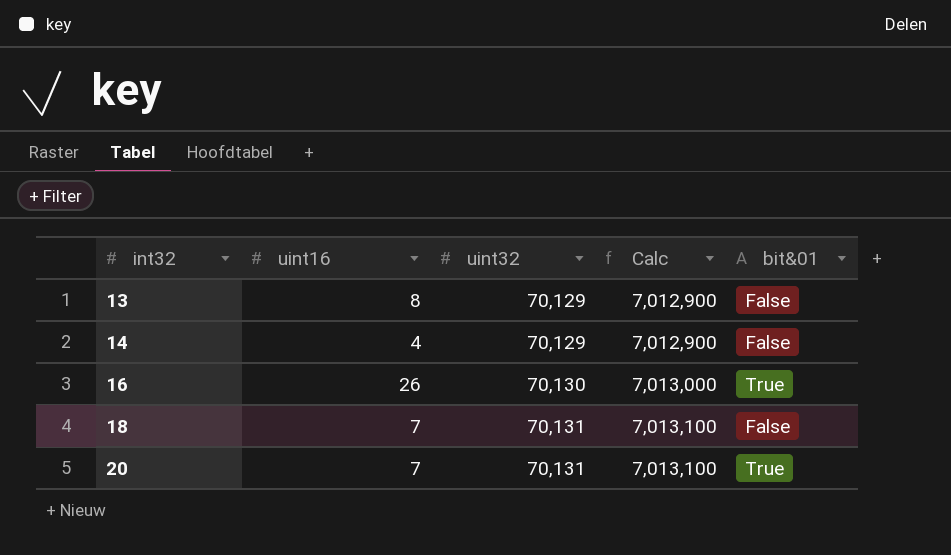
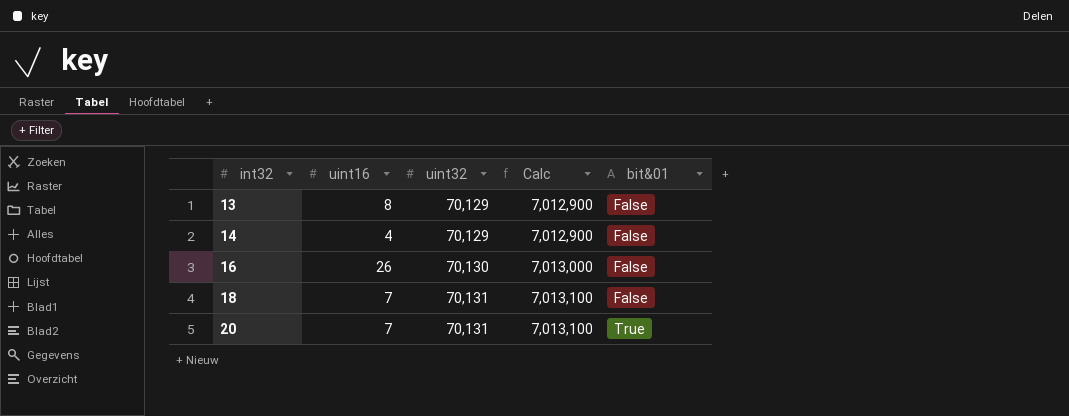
16 | bit&01: True -> False

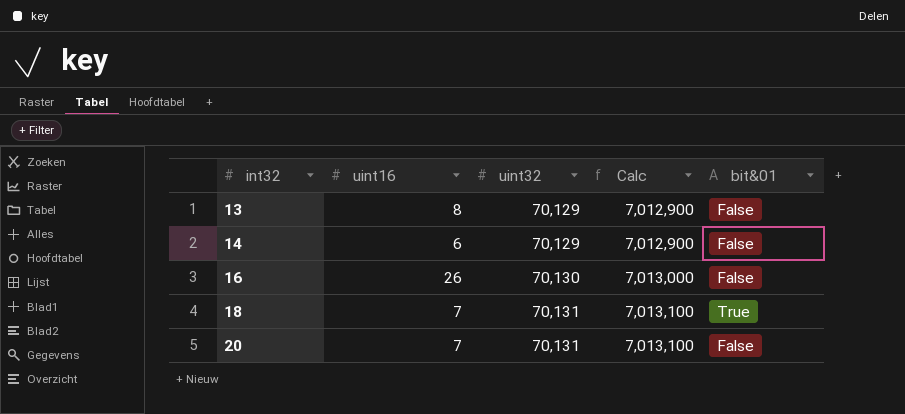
14 | uint16: 4 -> 6
18 | bit&01: False -> True
20 | bit&01: True -> False

